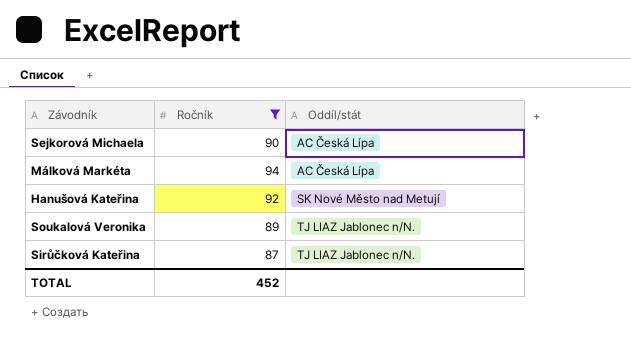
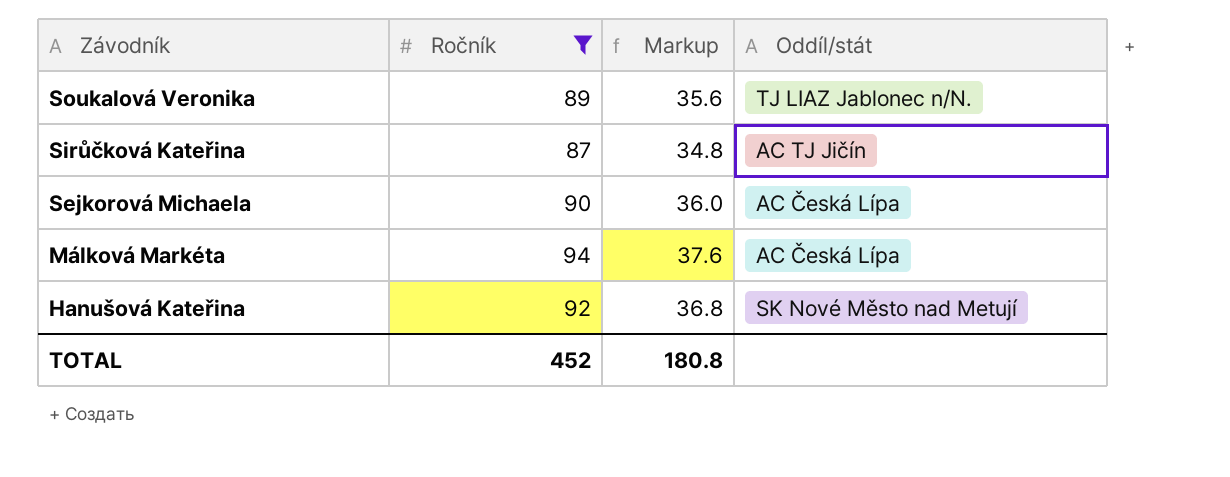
row order: Oddíl/stát ascending -> Závodník descending
column Markup | formula: none -> [Ročník] * 0.4
Sirůčková Kateřina | Oddíl/stát: TJ LIAZ Jablonec n/N. -> AC TJ Jičín

